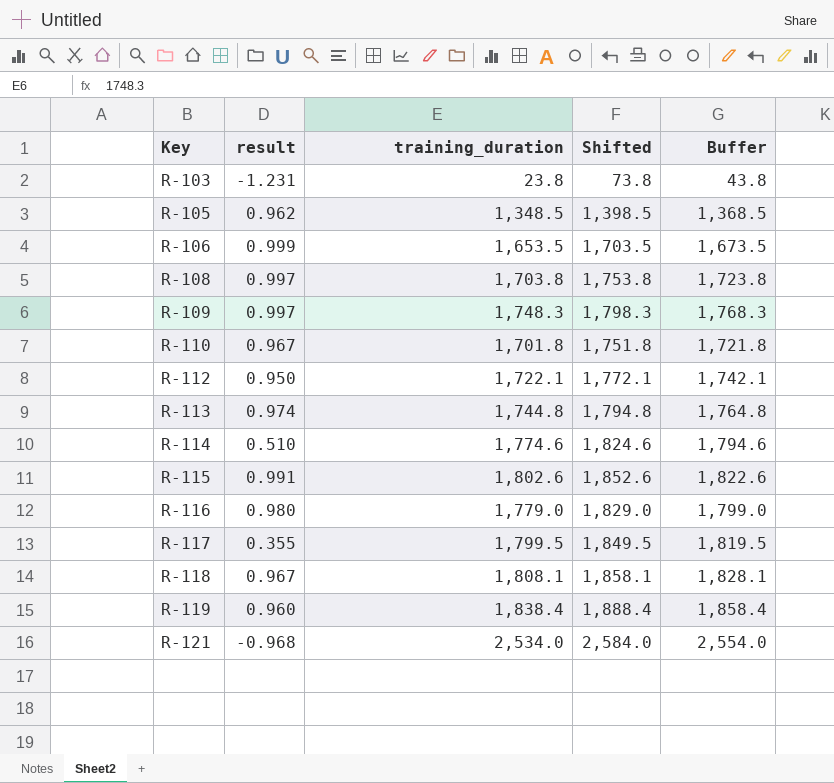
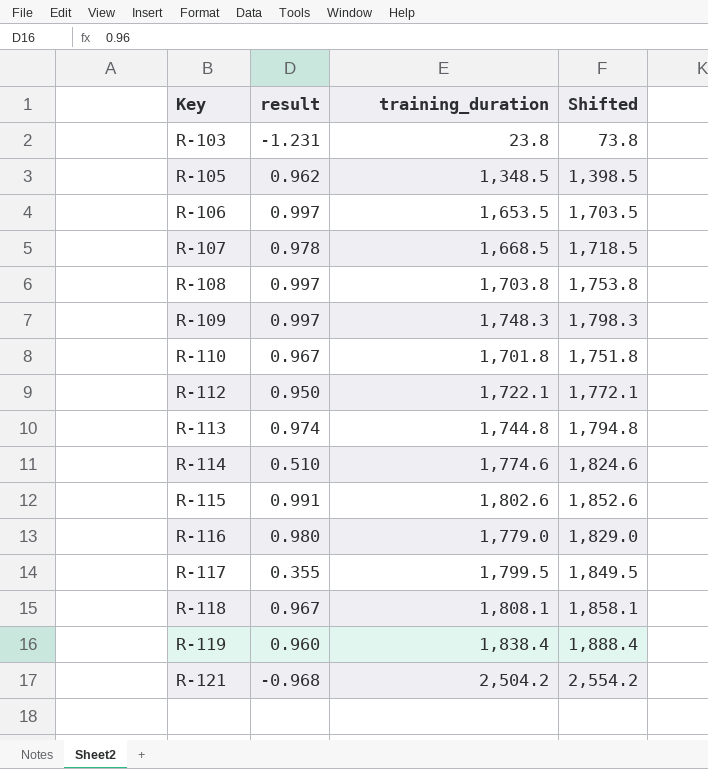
column Buffer | formula: [training_duration] + 20 -> none
R-106 | result: 0.999 -> 0.997
row R-107: none -> 0.978 | 1,668.5 | 1,718.5
R-121 | training_duration: 2,534.0 -> 2,504.2
R-121 | Shifted: 2,584.0 -> 2,554.2

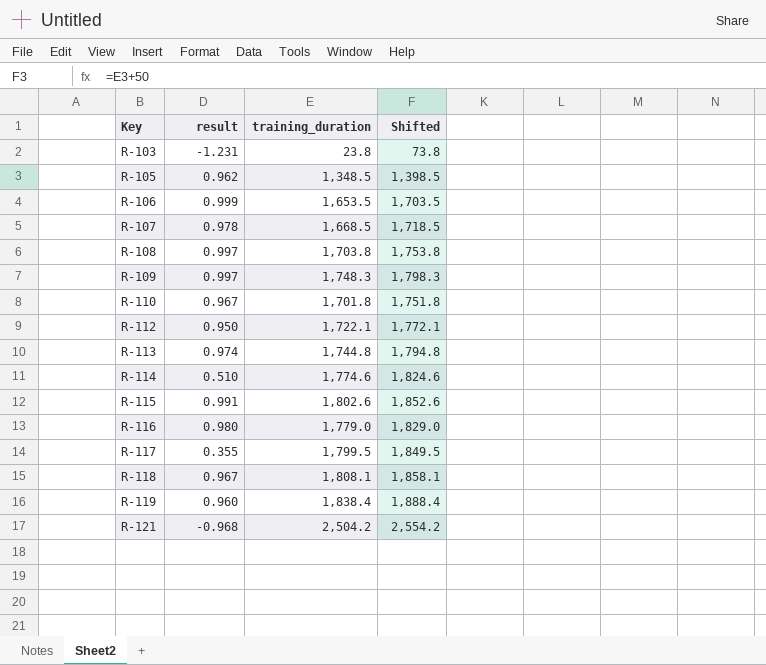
R-106 | result: 0.997 -> 0.999

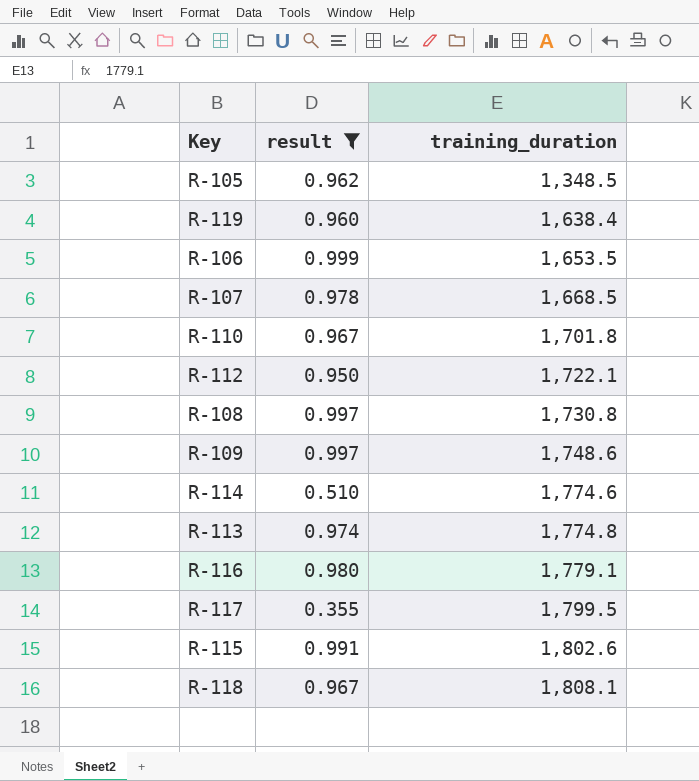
filter: none -> result >= 0.355
row order: Key ascending -> training_duration ascending
column Shifted | formula: [training_duration] + 50 -> none
R-119 | training_duration: 1,838.4 -> 1,638.4
R-108 | training_duration: 1,703.8 -> 1,730.8
R-109 | training_duration: 1,748.3 -> 1,748.6
R-113 | training_duration: 1,744.8 -> 1,774.8
R-116 | training_duration: 1,779.0 -> 1,779.1

